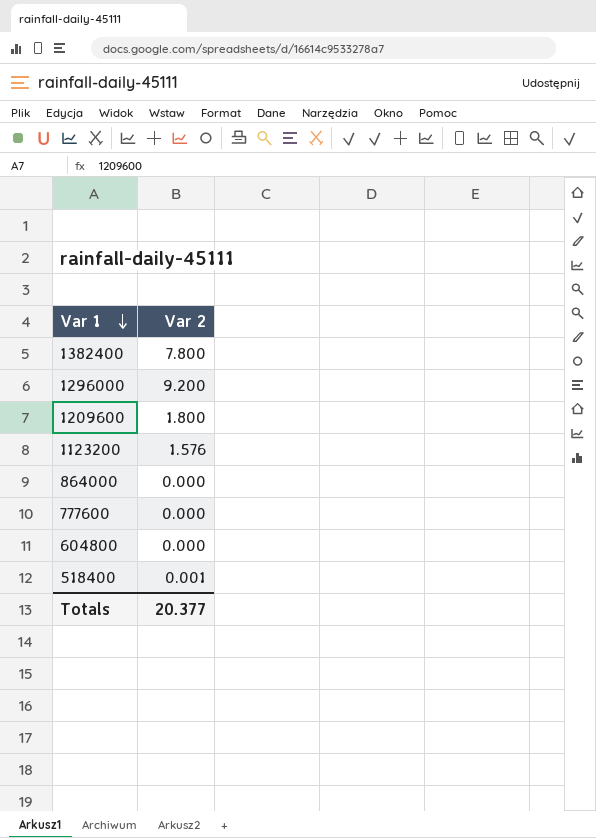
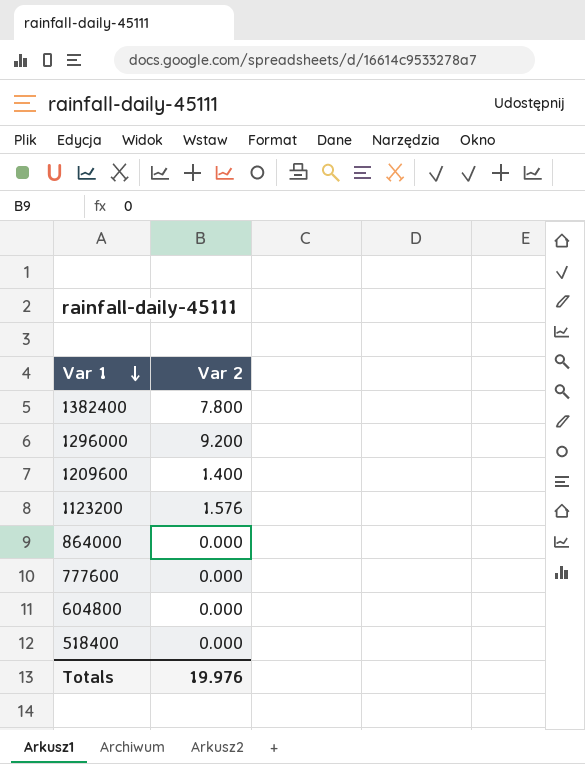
1209600 | Var 2: 1.800 -> 1.400
518400 | Var 2: 0.001 -> 0.000
Totals | Var 2: 20.377 -> 19.976

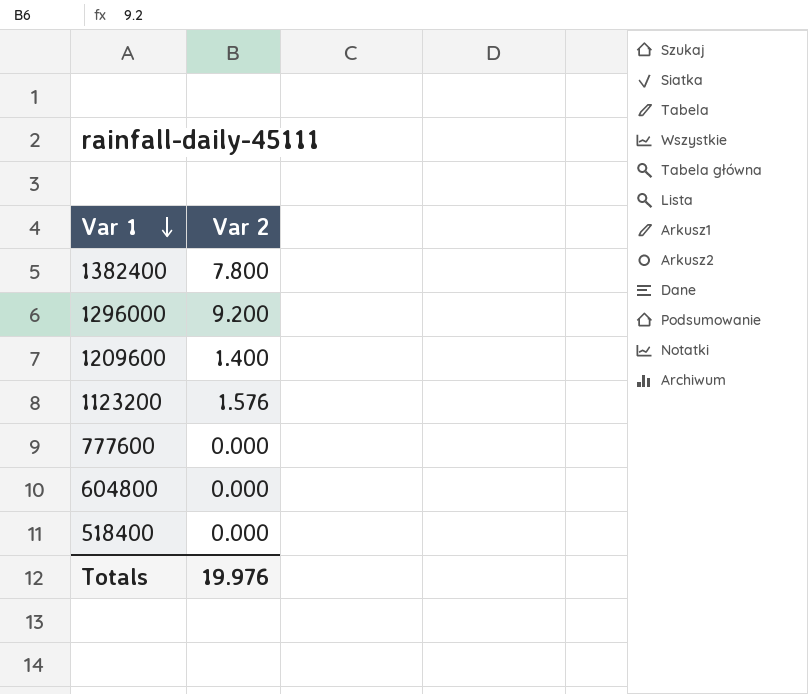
row 864000: 0.000 -> none

